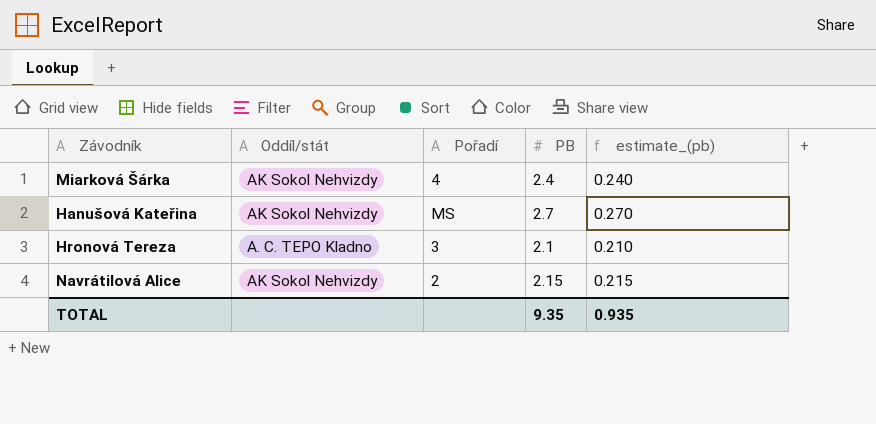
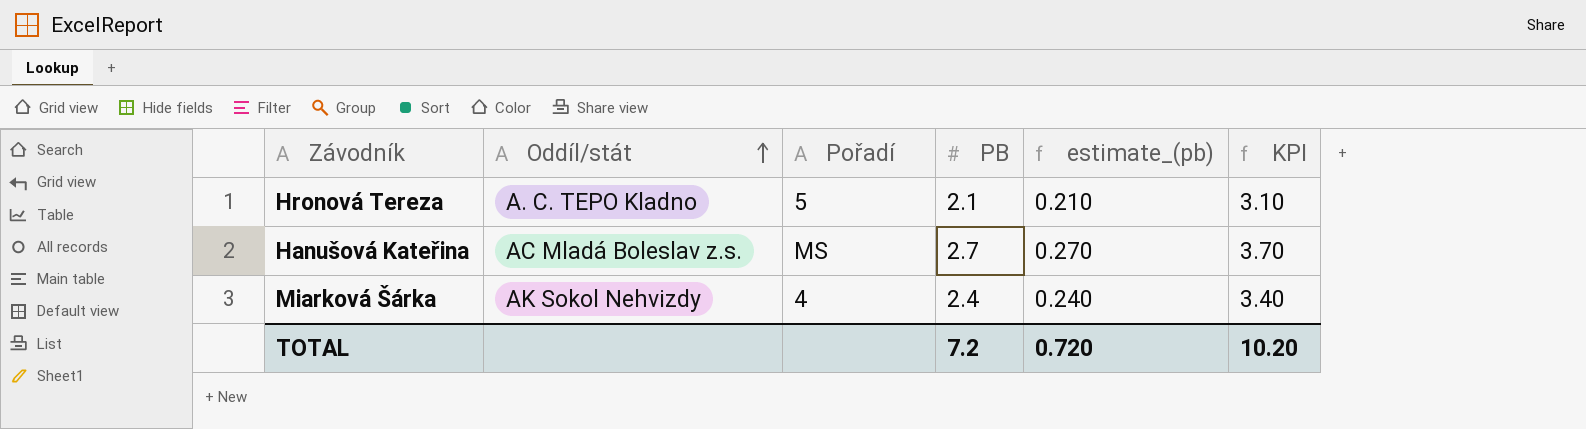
row order: none -> Oddíl/stát ascending
column KPI | formula: none -> [PB] + 1
row Navrátilová Alice: AK Sokol Nehvizdy | 2 | 2.15 | 0.215 -> none
Hronová Tereza | Pořadí: 3 -> 5
Hanušová Kateřina | Oddíl/stát: AK Sokol Nehvizdy -> AC Mladá Boleslav z.s.
TOTAL | PB: 9.35 -> 7.2
TOTAL | estimate_(pb): 0.935 -> 0.720

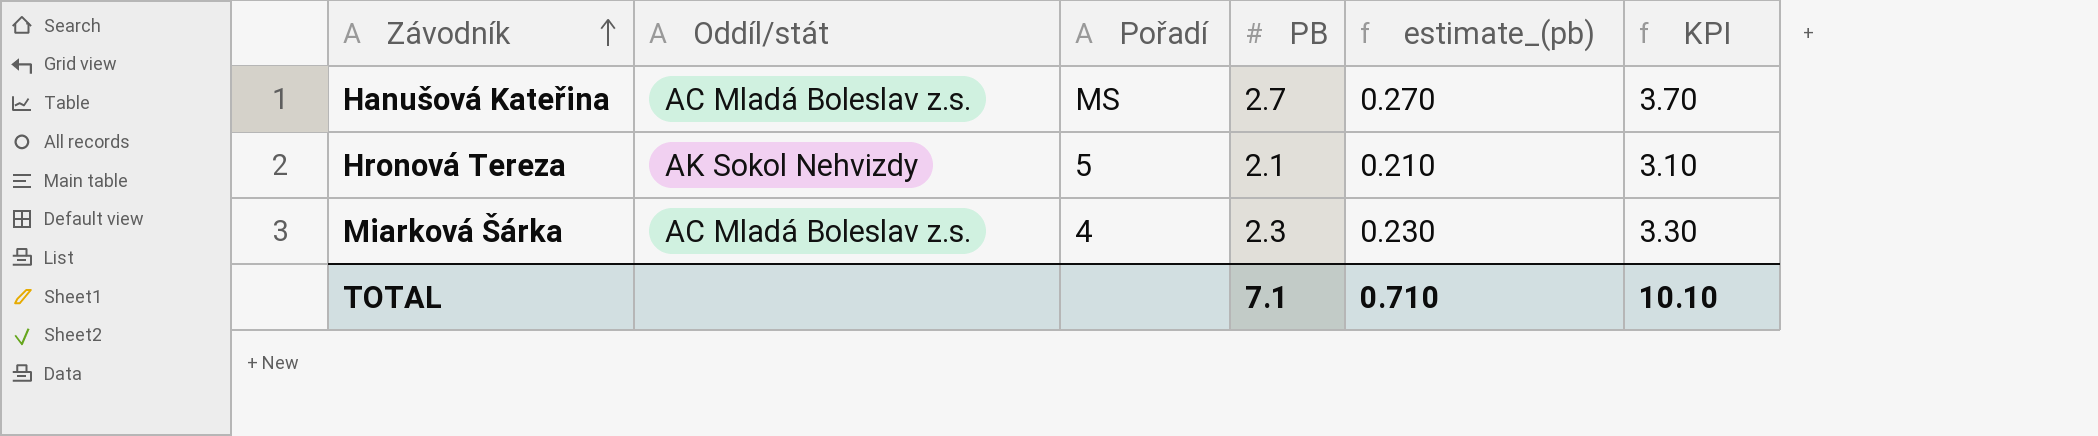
row order: Oddíl/stát ascending -> Závodník ascending
Hronová Tereza | Oddíl/stát: A. C. TEPO Kladno -> AK Sokol Nehvizdy
Miarková Šárka | Oddíl/stát: AK Sokol Nehvizdy -> AC Mladá Boleslav z.s.
Miarková Šárka | PB: 2.4 -> 2.3
Miarková Šárka | estimate_(pb): 0.240 -> 0.230
Miarková Šárka | KPI: 3.40 -> 3.30
TOTAL | PB: 7.2 -> 7.1
TOTAL | estimate_(pb): 0.720 -> 0.710
TOTAL | KPI: 10.20 -> 10.10

